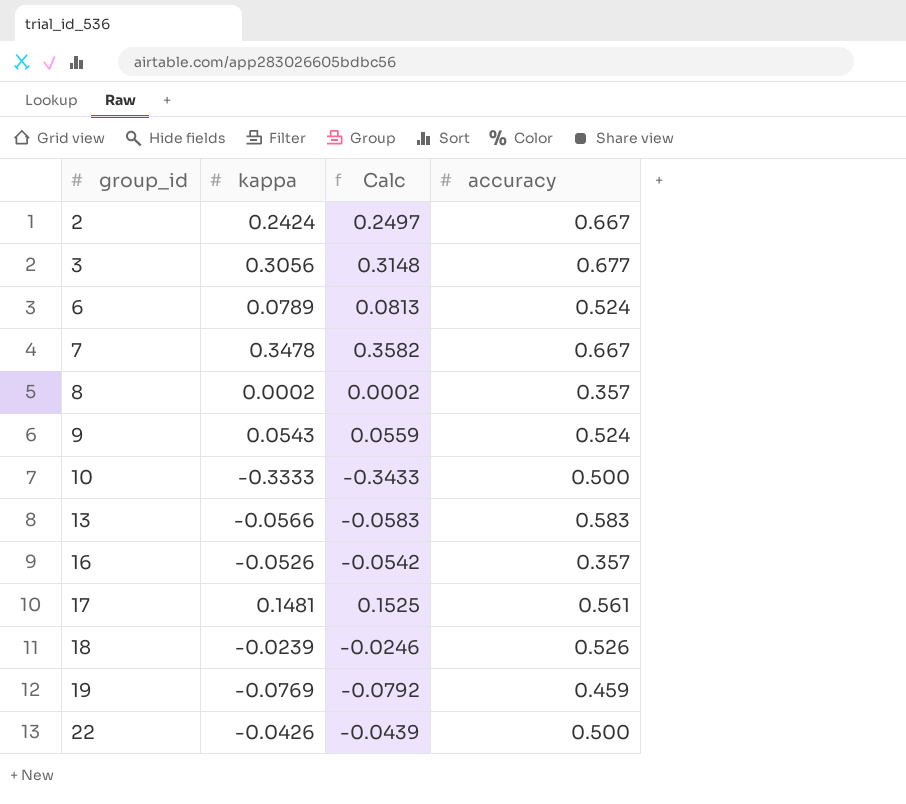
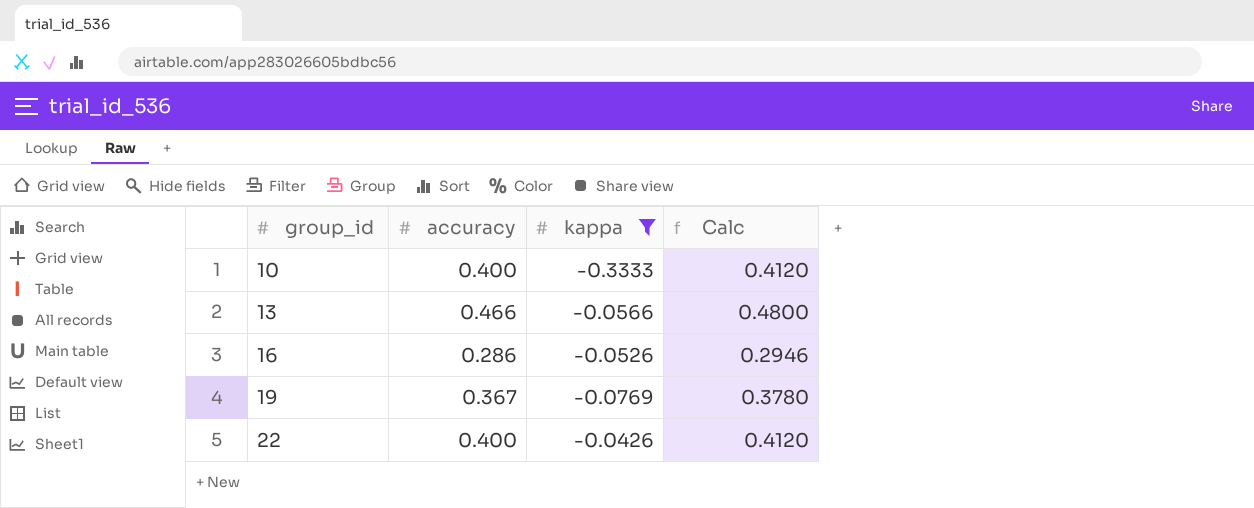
filter: none -> kappa <= -0.0426
column accuracy | position: 4 -> 2
column Calc | formula: [kappa] * 1.03 -> [accuracy] * 1.03
10 | accuracy: 0.500 -> 0.400
13 | accuracy: 0.583 -> 0.466
16 | accuracy: 0.357 -> 0.286
19 | accuracy: 0.459 -> 0.367
22 | accuracy: 0.500 -> 0.400

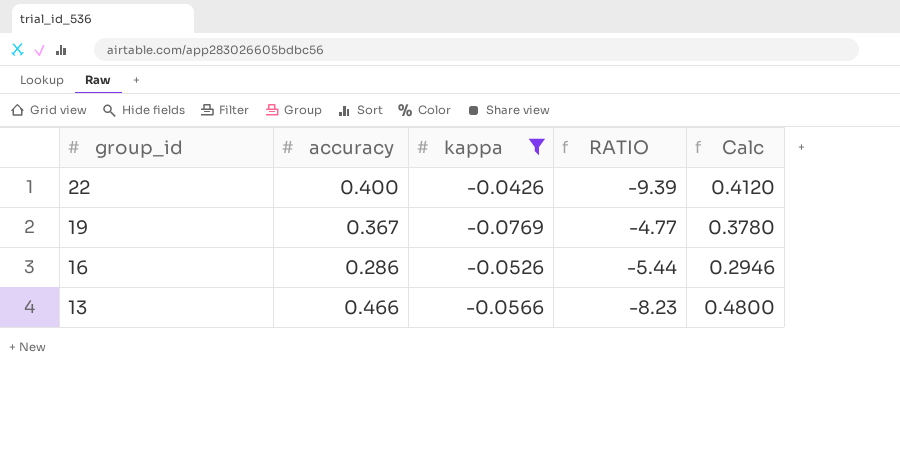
row order: group_id ascending -> group_id descending
column RATIO | formula: none -> [accuracy] / [kappa]
row 10: 0.400 | -0.3333 | 0.4120 -> none

